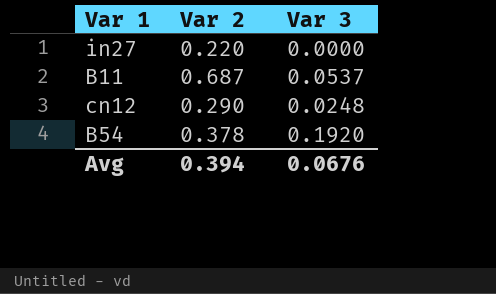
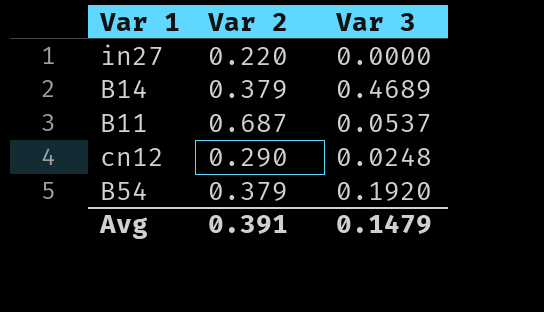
row B14: none -> 0.379 | 0.4689
B54 | Var 2: 0.378 -> 0.379
Avg | Var 2: 0.394 -> 0.391
Avg | Var 3: 0.0676 -> 0.1479

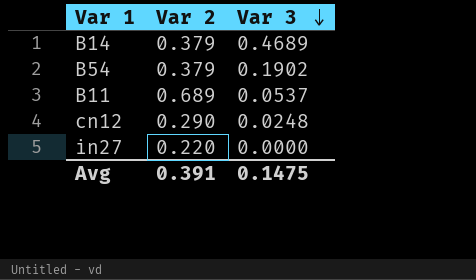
row order: none -> Var 3 descending
B54 | Var 3: 0.1920 -> 0.1902
B11 | Var 2: 0.687 -> 0.689
Avg | Var 3: 0.1479 -> 0.1475

